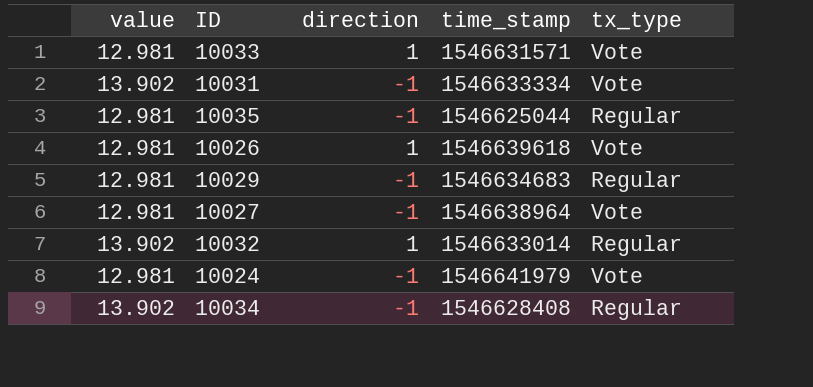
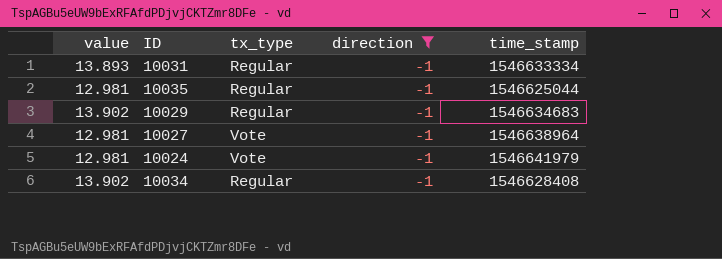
filter: none -> direction = -1
column tx_type | position: 5 -> 3
10031 | value: 13.902 -> 13.893
10031 | tx_type: Vote -> Regular
10029 | value: 12.981 -> 13.902

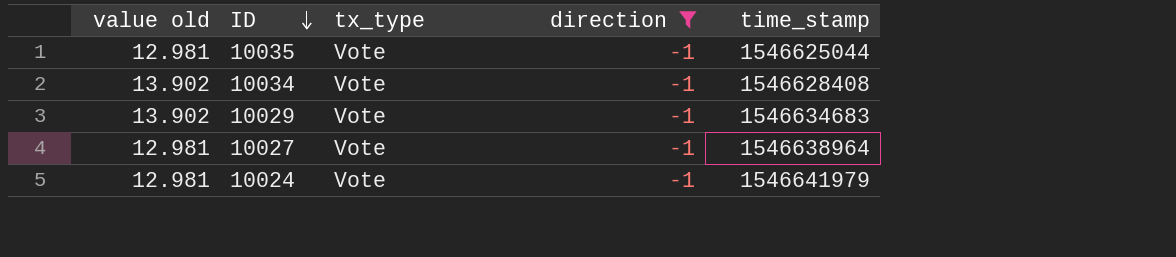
row order: none -> ID descending
column name: value -> value old
row 10031: 13.893 | Regular | -1 | 1546633334 -> none
10035 | tx_type: Regular -> Vote
10034 | tx_type: Regular -> Vote
10029 | tx_type: Regular -> Vote

